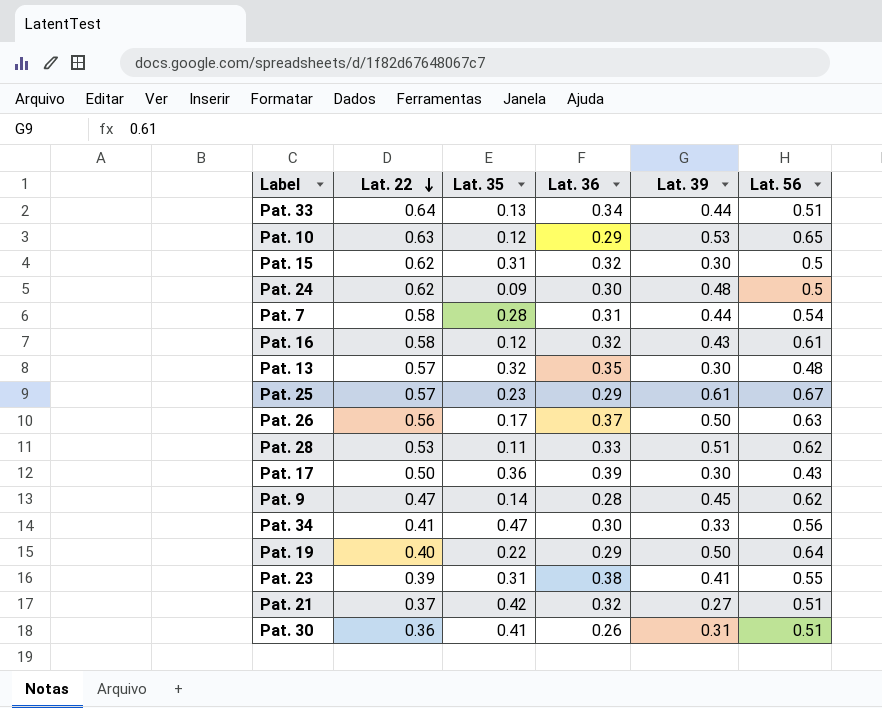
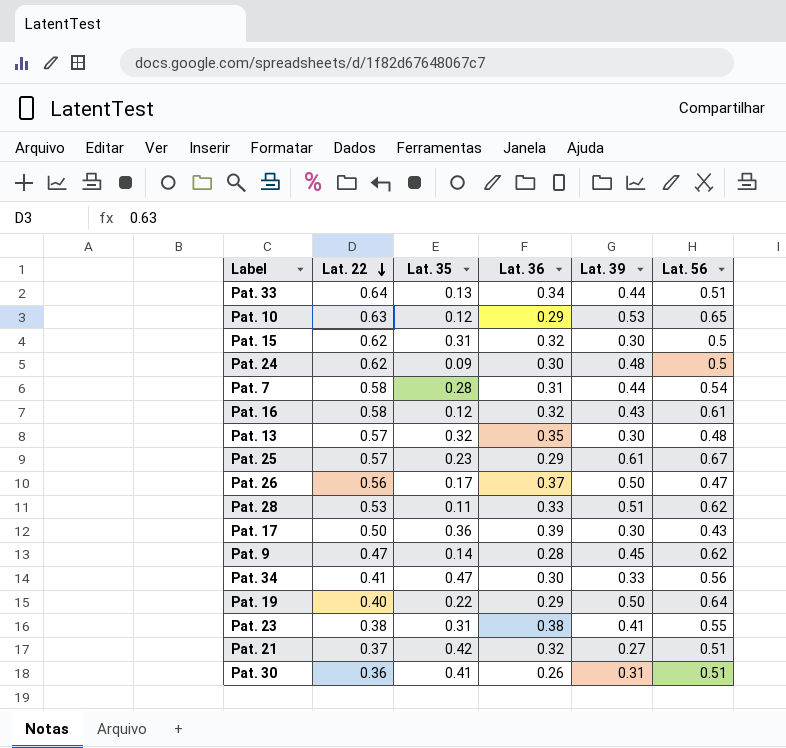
Pat. 26 | Lat. 56: 0.63 -> 0.47
Pat. 23 | Lat. 22: 0.39 -> 0.38

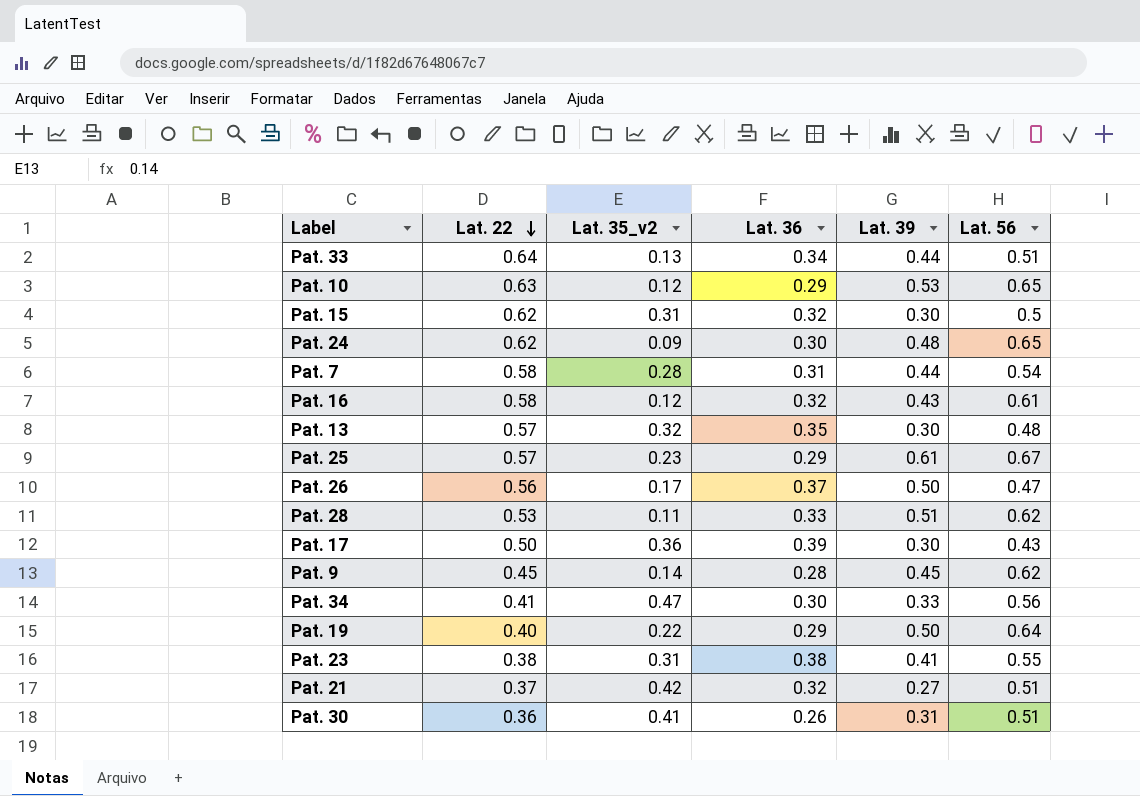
column name: Lat. 35 -> Lat. 35_v2
Pat. 24 | Lat. 56: 0.5 -> 0.65
Pat. 9 | Lat. 22: 0.47 -> 0.45

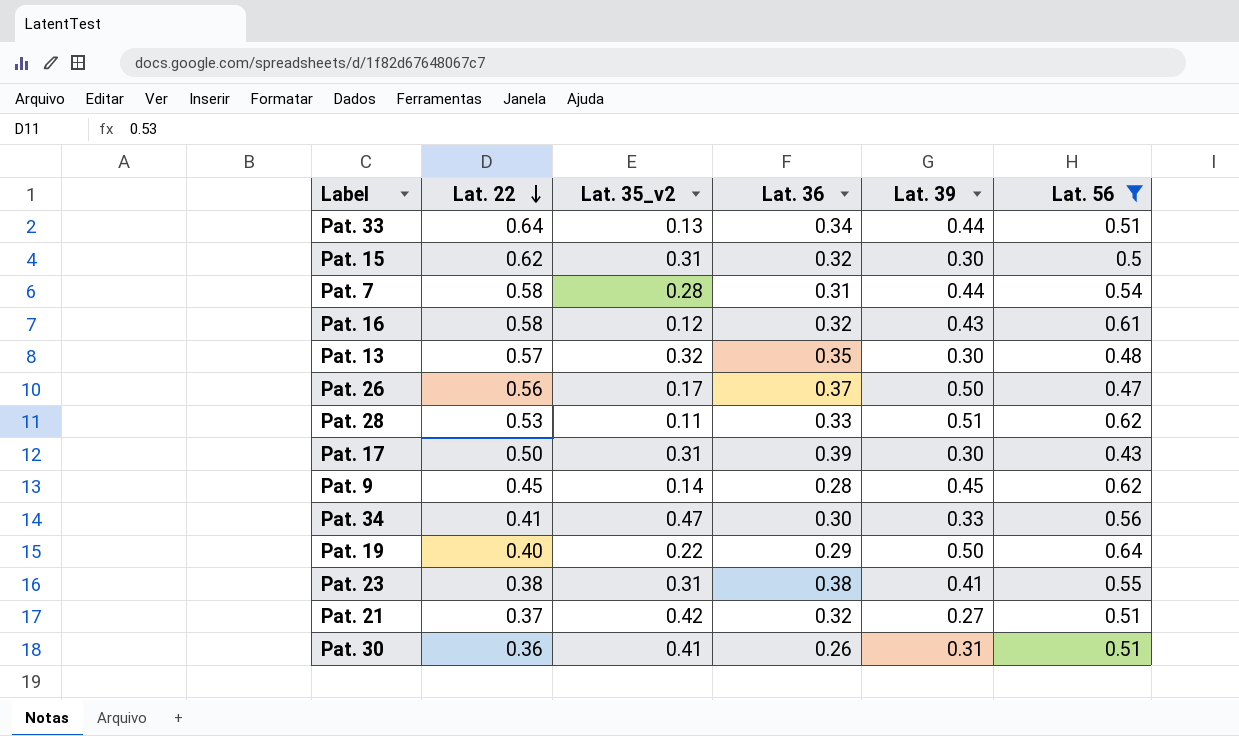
filter: none -> Lat. 56 <= 0.64
Pat. 17 | Lat. 35_v2: 0.36 -> 0.31

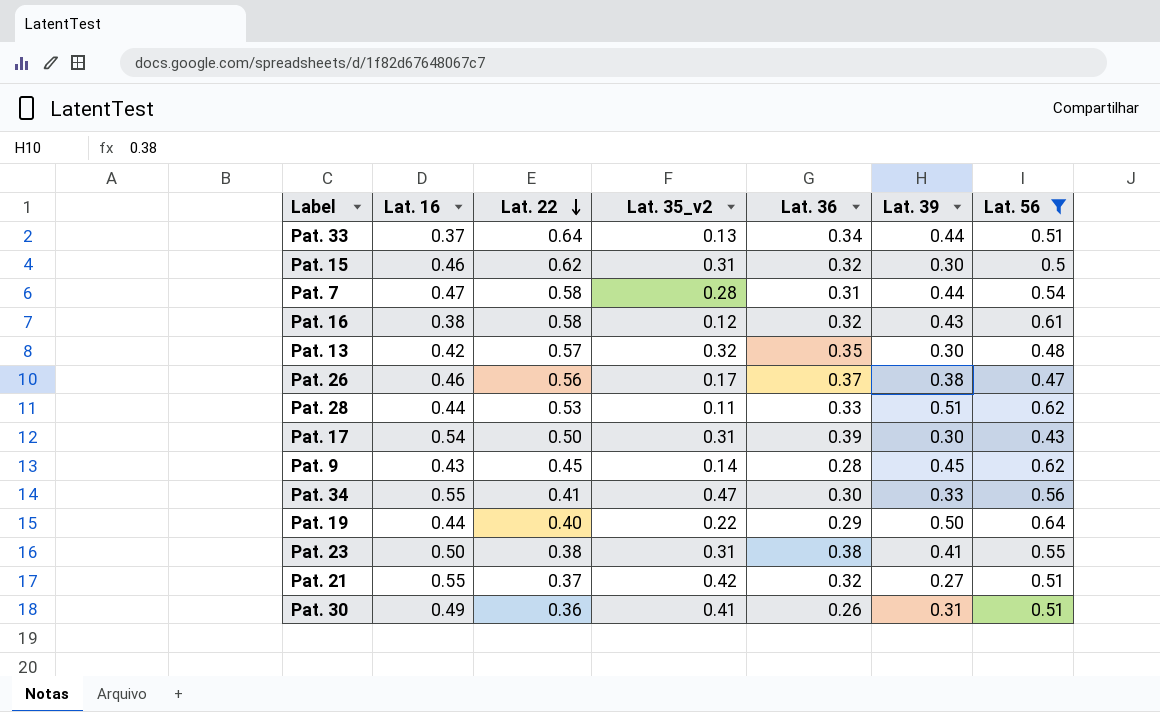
column Lat. 16 | position: none -> 2
Pat. 26 | Lat. 39: 0.50 -> 0.38

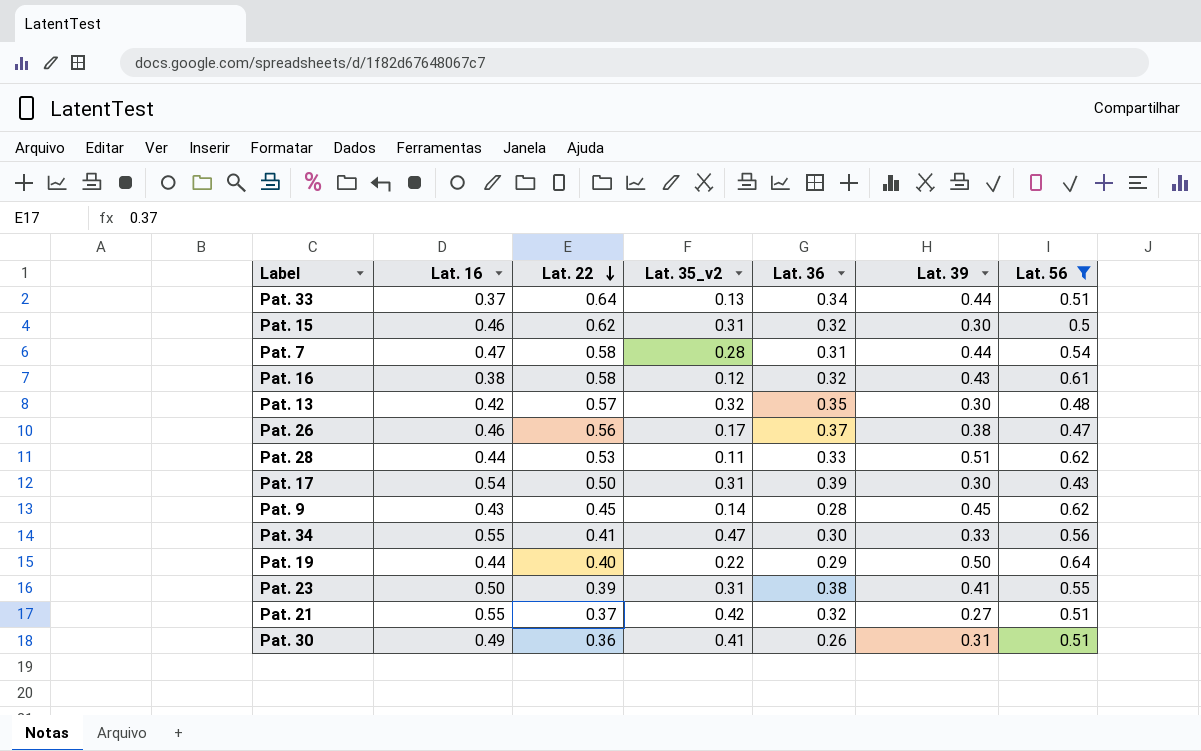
Pat. 23 | Lat. 22: 0.38 -> 0.39

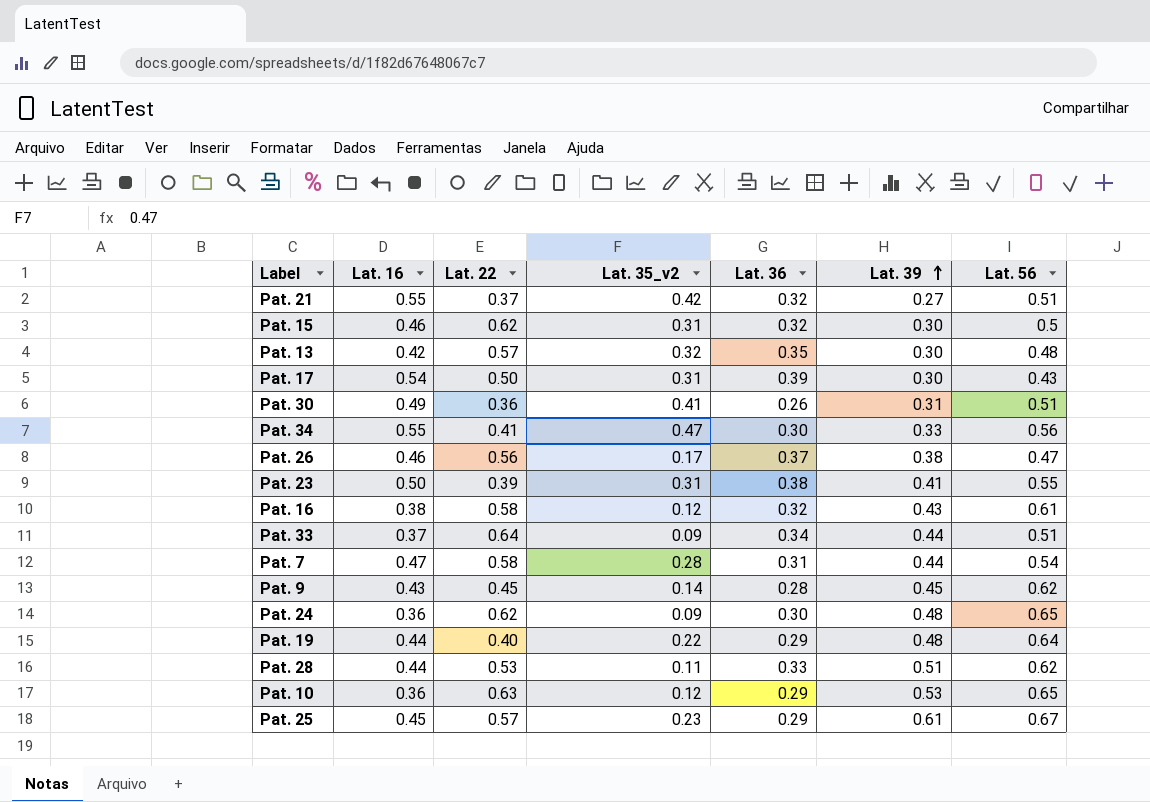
filter: Lat. 56 <= 0.64 -> none
row order: Lat. 22 descending -> Lat. 39 ascending
Pat. 33 | Lat. 35_v2: 0.13 -> 0.09
Pat. 19 | Lat. 39: 0.50 -> 0.48

